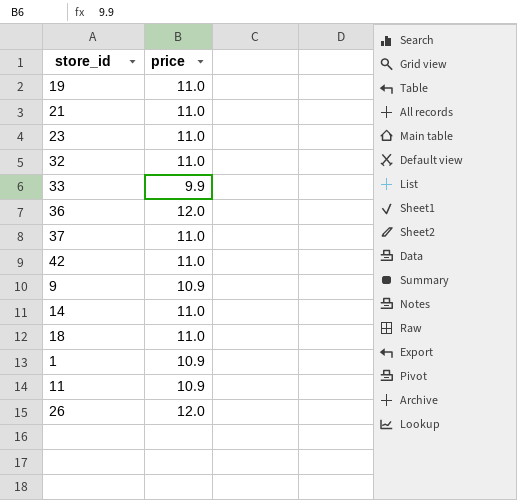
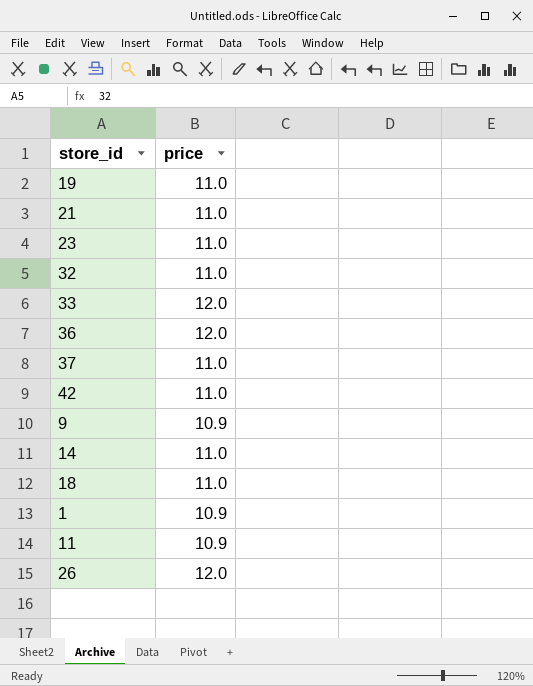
33 | price: 9.9 -> 12.0

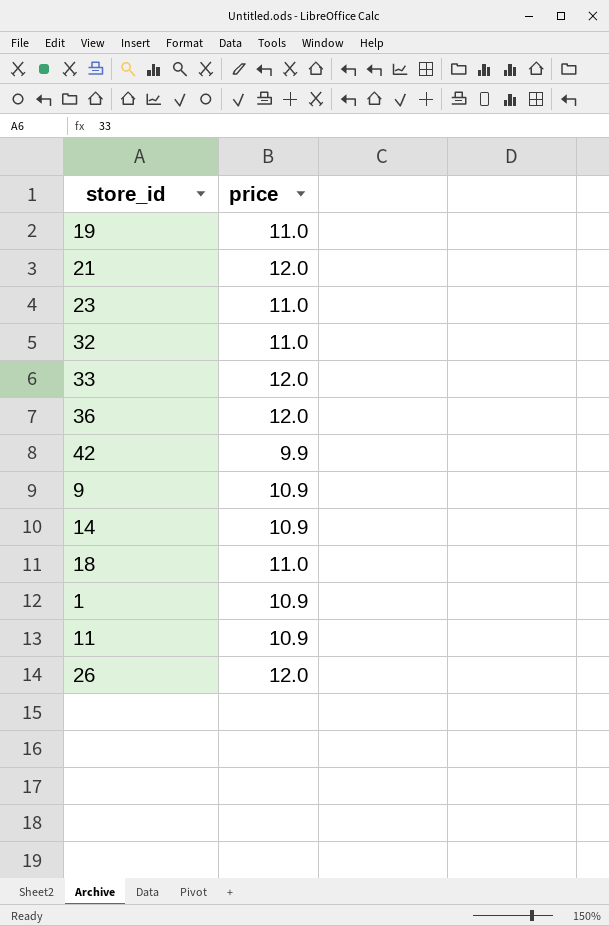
row 37: 11.0 -> none
21 | price: 11.0 -> 12.0
42 | price: 11.0 -> 9.9
14 | price: 11.0 -> 10.9

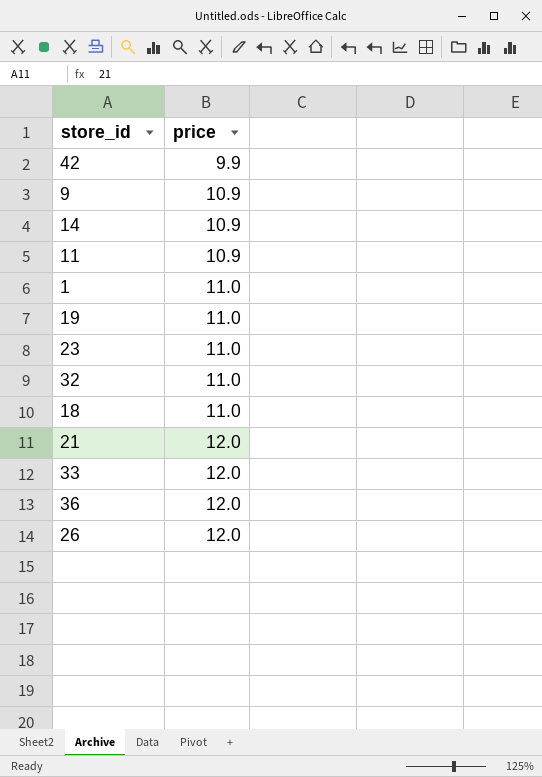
row order: none -> price ascending
1 | price: 10.9 -> 11.0

